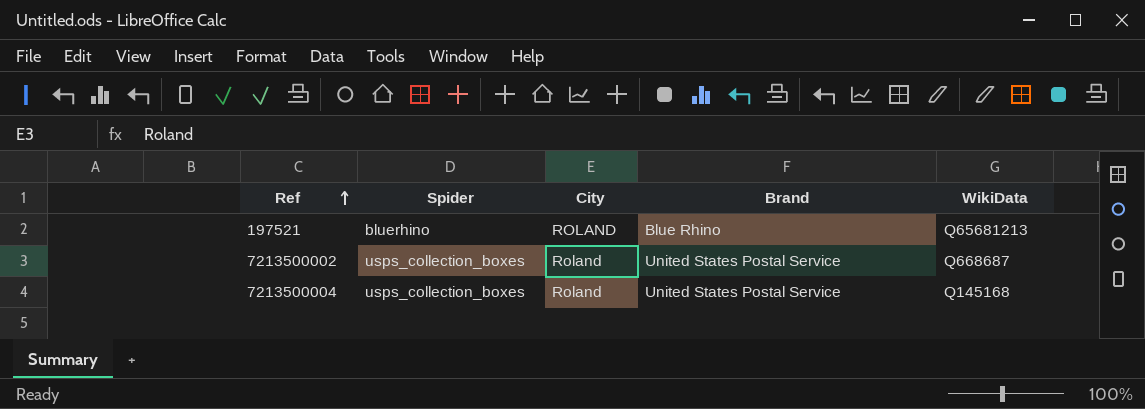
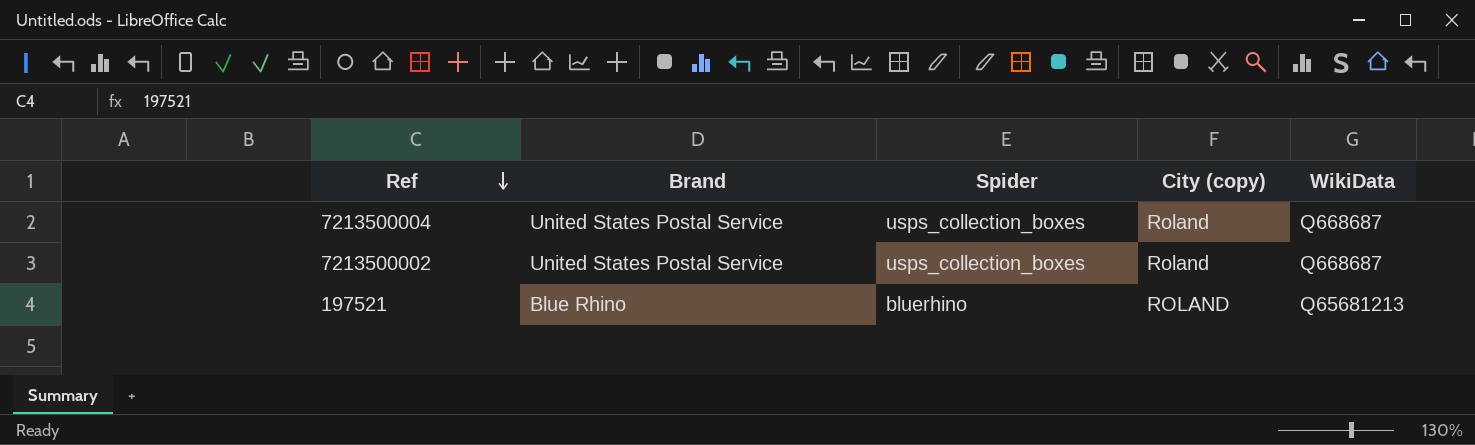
row order: Ref ascending -> Ref descending
column Brand | position: 4 -> 2
column name: City -> City (copy)
7213500004 | WikiData: Q145168 -> Q668687

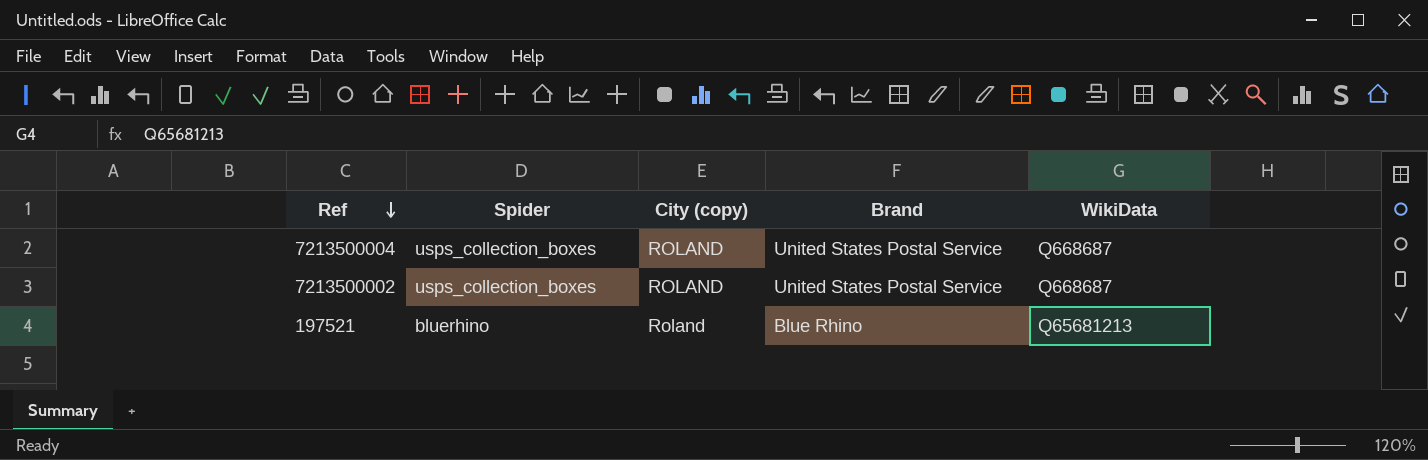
column Brand | position: 2 -> 4
7213500004 | City (copy): Roland -> ROLAND
7213500002 | City (copy): Roland -> ROLAND
197521 | City (copy): ROLAND -> Roland

